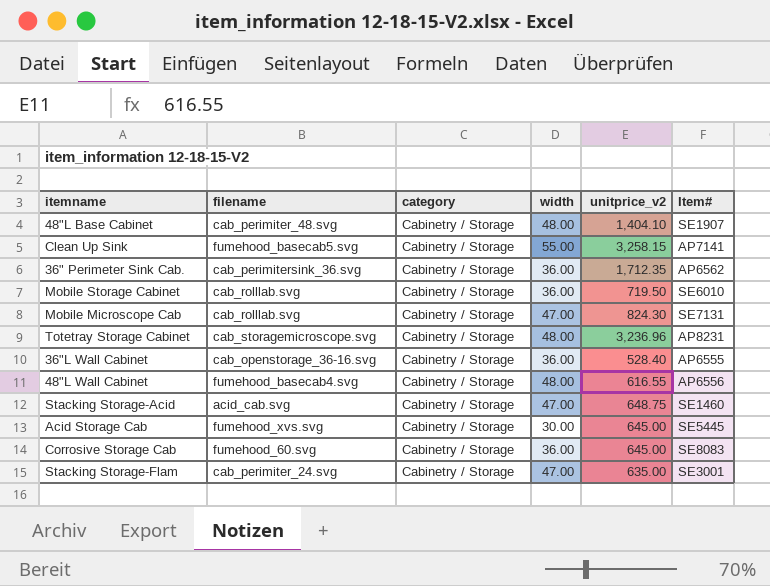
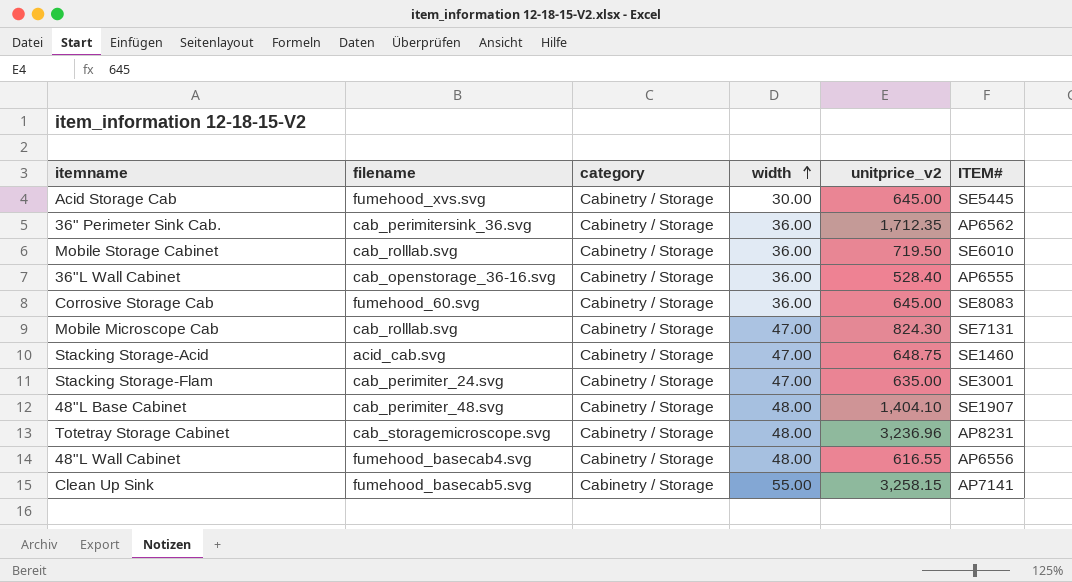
row order: none -> width ascending
column name: Item# -> ITEM#

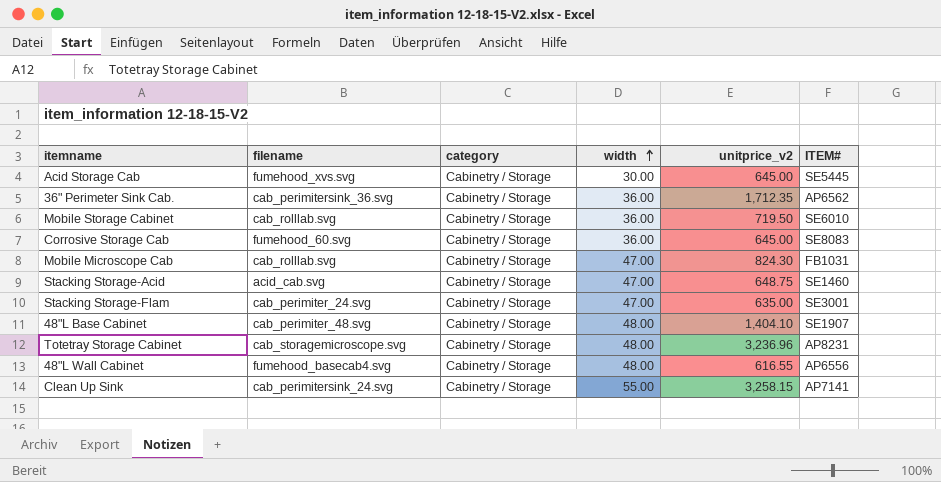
row 36"L Wall Cabinet: cab_openstorage_36-16.svg | Cabinetry / Storage | 36.00 | 528.40 | AP6555 -> none
Mobile Microscope Cab | ITEM#: SE7131 -> FB1031
Clean Up Sink | filename: fumehood_basecab5.svg -> cab_perimitersink_24.svg

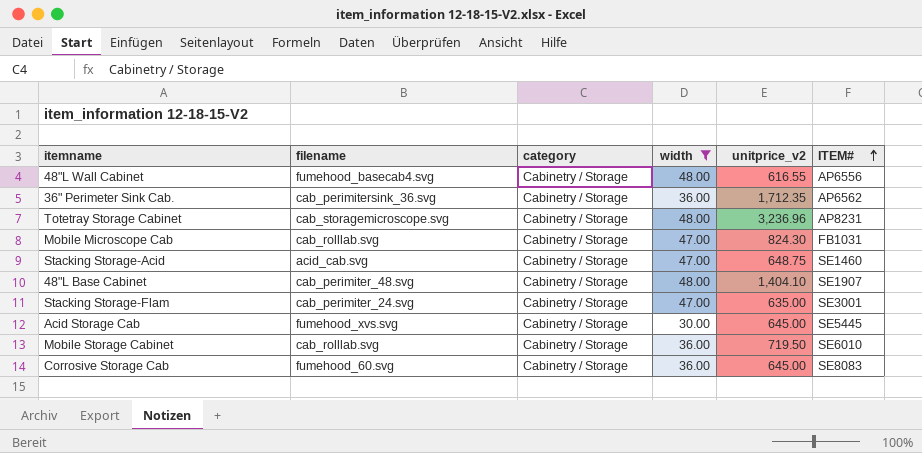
filter: none -> width != 55.00
row order: width ascending -> ITEM# ascending

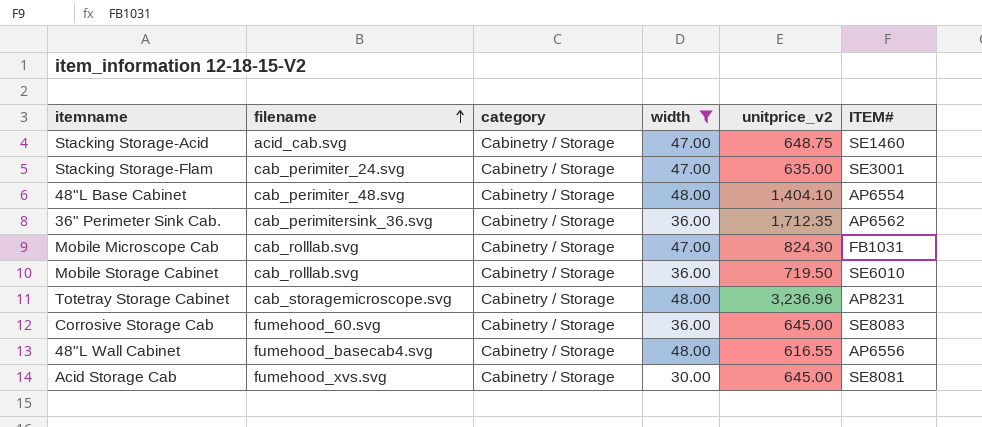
row order: ITEM# ascending -> filename ascending
48"L Base Cabinet | ITEM#: SE1907 -> AP6554
Acid Storage Cab | ITEM#: SE5445 -> SE8081

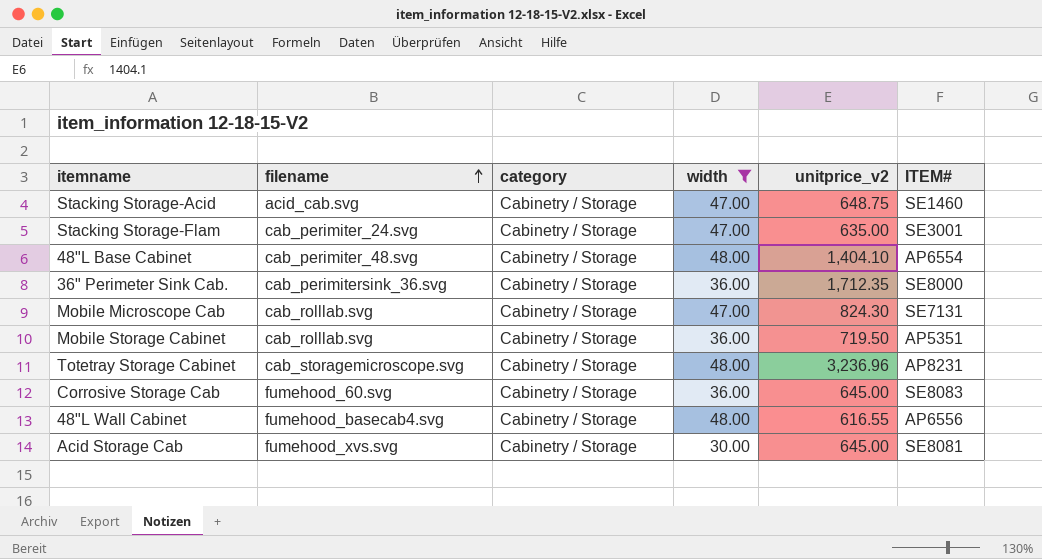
36" Perimeter Sink Cab. | ITEM#: AP6562 -> SE8000
Mobile Microscope Cab | ITEM#: FB1031 -> SE7131
Mobile Storage Cabinet | ITEM#: SE6010 -> AP5351

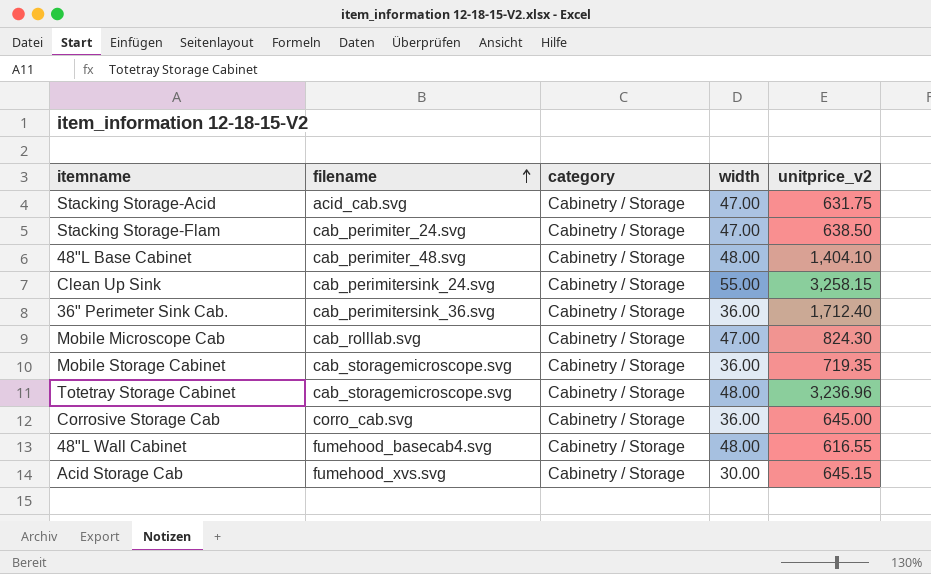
filter: width != 55.00 -> none
column ITEM# | position: 6 -> none
Stacking Storage-Acid | unitprice_v2: 648.75 -> 631.75
Stacking Storage-Flam | unitprice_v2: 635.00 -> 638.50
36" Perimeter Sink Cab. | unitprice_v2: 1,712.35 -> 1,712.40
Mobile Storage Cabinet | filename: cab_rolllab.svg -> cab_storagemicroscope.svg
Mobile Storage Cabinet | unitprice_v2: 719.50 -> 719.35
Corrosive Storage Cab | filename: fumehood_60.svg -> corro_cab.svg
Acid Storage Cab | unitprice_v2: 645.00 -> 645.15

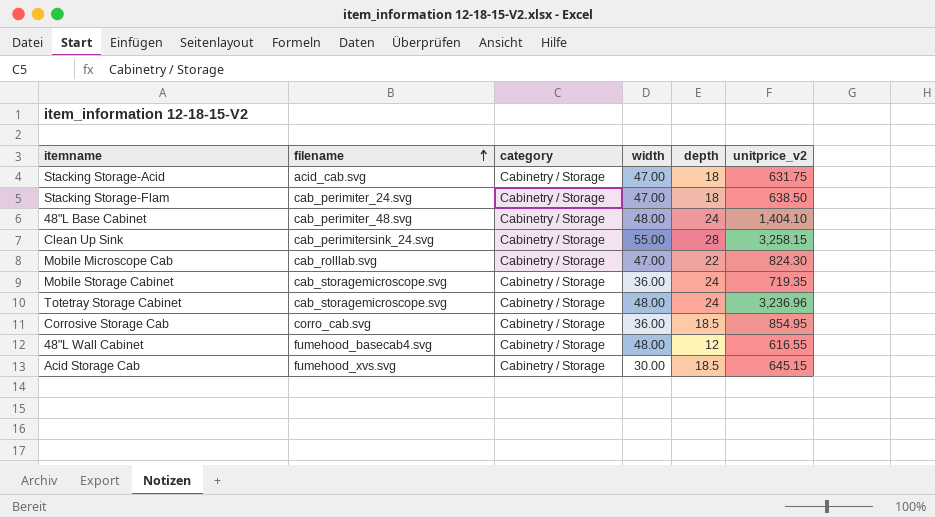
column depth | position: none -> 5
row 36" Perimeter Sink Cab.: cab_perimitersink_36.svg | Cabinetry / Storage | 36.00 | 1,712.40 -> none
Corrosive Storage Cab | unitprice_v2: 645.00 -> 854.95

